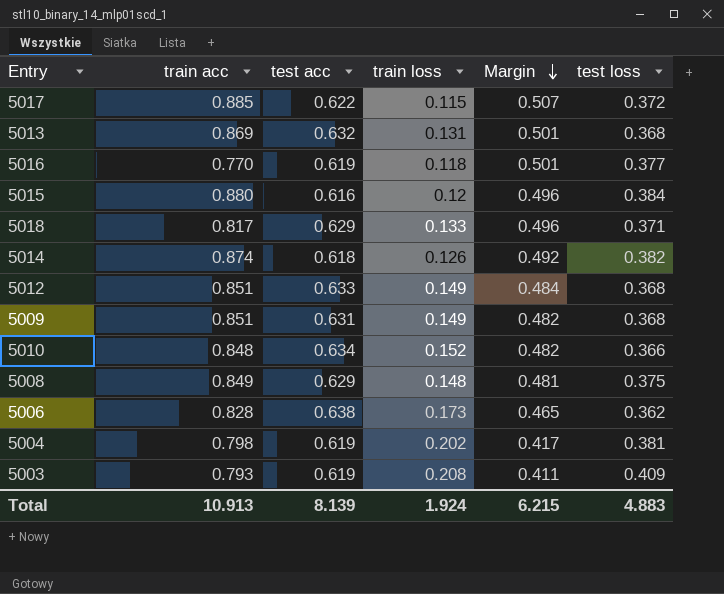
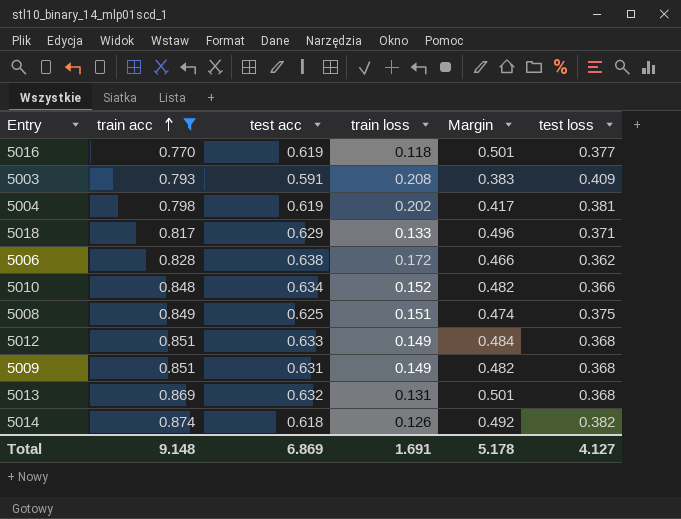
filter: none -> train acc <= 0.874
row order: Margin descending -> train acc ascending
5003 | test acc: 0.619 -> 0.591
5003 | Margin: 0.411 -> 0.383
5006 | train loss: 0.173 -> 0.172
5006 | Margin: 0.465 -> 0.466
5008 | test acc: 0.629 -> 0.625
5008 | train loss: 0.148 -> 0.151
5008 | Margin: 0.481 -> 0.474
Total | train acc: 10.913 -> 9.148
Total | test acc: 8.139 -> 6.869
Total | train loss: 1.924 -> 1.691
Total | Margin: 6.215 -> 5.178
Total | test loss: 4.883 -> 4.127

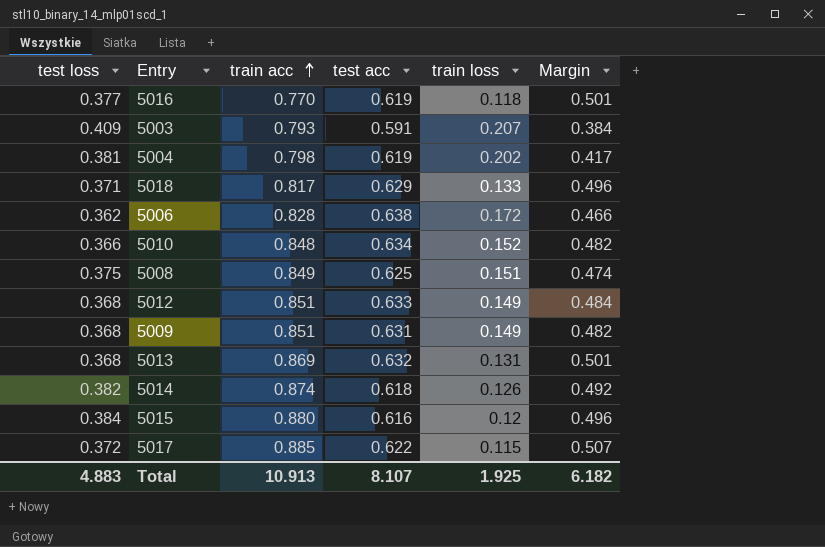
filter: train acc <= 0.874 -> none
column test loss | position: 6 -> 1
5003 | train loss: 0.208 -> 0.207
5003 | Margin: 0.383 -> 0.384
Total | test loss: 4.127 -> 4.883
Total | train acc: 9.148 -> 10.913
Total | test acc: 6.869 -> 8.107
Total | train loss: 1.691 -> 1.925
Total | Margin: 5.178 -> 6.182

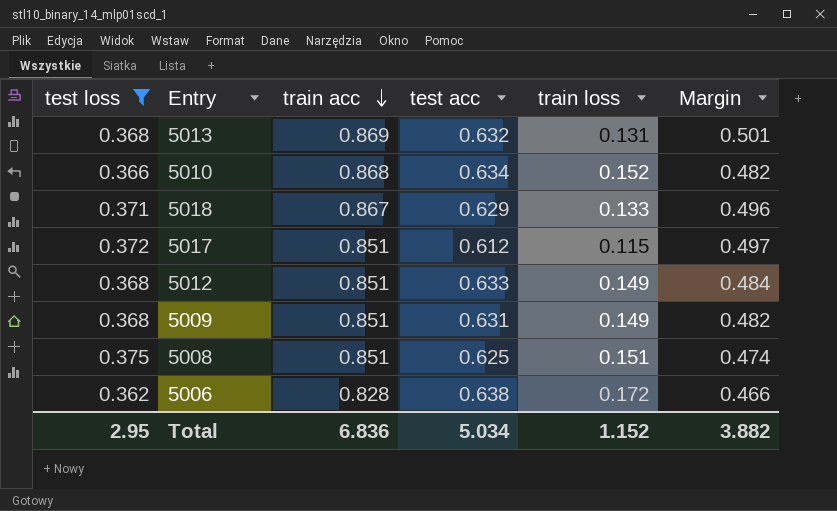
filter: none -> test loss <= 0.375
row order: train acc ascending -> train acc descending
5010 | train acc: 0.848 -> 0.868
5018 | train acc: 0.817 -> 0.867
5017 | train acc: 0.885 -> 0.851
5017 | test acc: 0.622 -> 0.612
5017 | Margin: 0.507 -> 0.497
5008 | train acc: 0.849 -> 0.851
Total | test loss: 4.883 -> 2.95
Total | train acc: 10.913 -> 6.836
Total | test acc: 8.107 -> 5.034
Total | train loss: 1.925 -> 1.152
Total | Margin: 6.182 -> 3.882

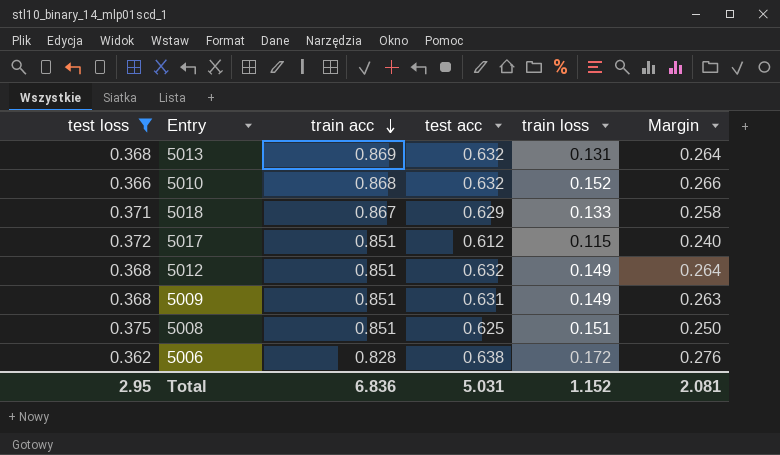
column Margin | formula: [test acc] - [train loss] -> [test acc] - [test loss]
5010 | test acc: 0.634 -> 0.632
5012 | test acc: 0.633 -> 0.632
Total | test acc: 5.034 -> 5.031
Total | Margin: 3.882 -> 2.081

